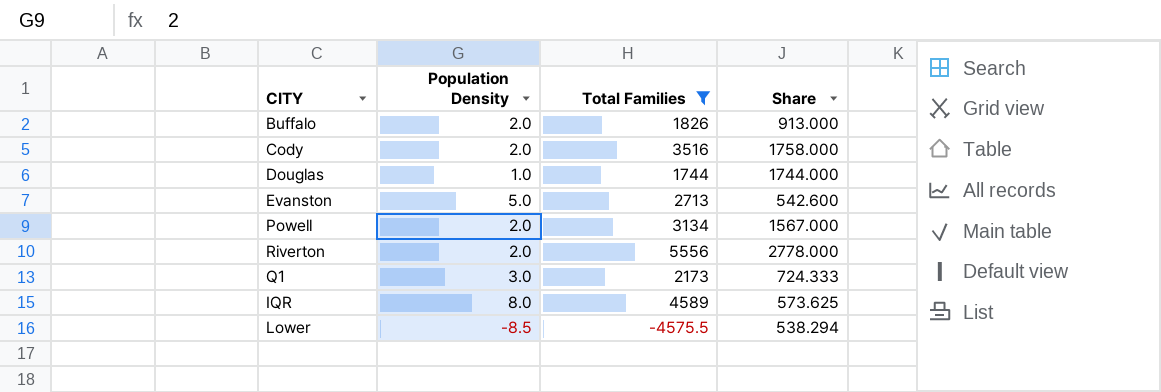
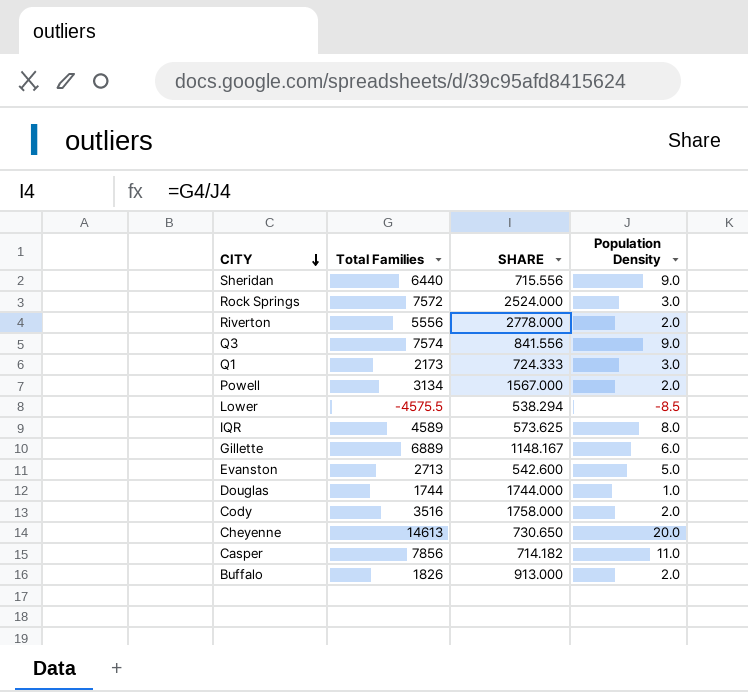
filter: Total Families <= 5556 -> none
row order: none -> CITY descending
column name: Share -> SHARE
column Population Density | position: 2 -> 4

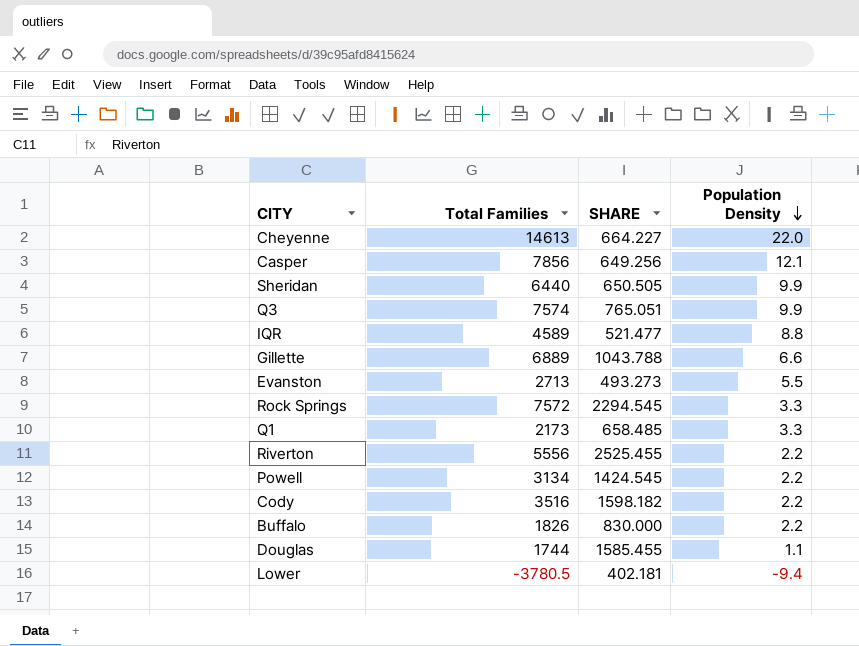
row order: CITY descending -> Population Density descending
Cheyenne | SHARE: 730.650 -> 664.227
Cheyenne | Population Density: 20.0 -> 22.0
Casper | SHARE: 714.182 -> 649.256
Casper | Population Density: 11.0 -> 12.1
Sheridan | SHARE: 715.556 -> 650.505
Sheridan | Population Density: 9.0 -> 9.9
Q3 | SHARE: 841.556 -> 765.051
Q3 | Population Density: 9.0 -> 9.9
IQR | SHARE: 573.625 -> 521.477
IQR | Population Density: 8.0 -> 8.8
Gillette | SHARE: 1148.167 -> 1043.788
Gillette | Population Density: 6.0 -> 6.6
Evanston | SHARE: 542.600 -> 493.273
Evanston | Population Density: 5.0 -> 5.5
Rock Springs | SHARE: 2524.000 -> 2294.545
Rock Springs | Population Density: 3.0 -> 3.3
Q1 | SHARE: 724.333 -> 658.485
Q1 | Population Density: 3.0 -> 3.3
Riverton | SHARE: 2778.000 -> 2525.455
Riverton | Population Density: 2.0 -> 2.2
Powell | SHARE: 1567.000 -> 1424.545
Powell | Population Density: 2.0 -> 2.2
Cody | SHARE: 1758.000 -> 1598.182
Cody | Population Density: 2.0 -> 2.2
Buffalo | SHARE: 913.000 -> 830.000
Buffalo | Population Density: 2.0 -> 2.2
Douglas | SHARE: 1744.000 -> 1585.455
Douglas | Population Density: 1.0 -> 1.1
Lower | Total Families: -4575.5 -> -3780.5
Lower | SHARE: 538.294 -> 402.181
Lower | Population Density: -8.5 -> -9.4

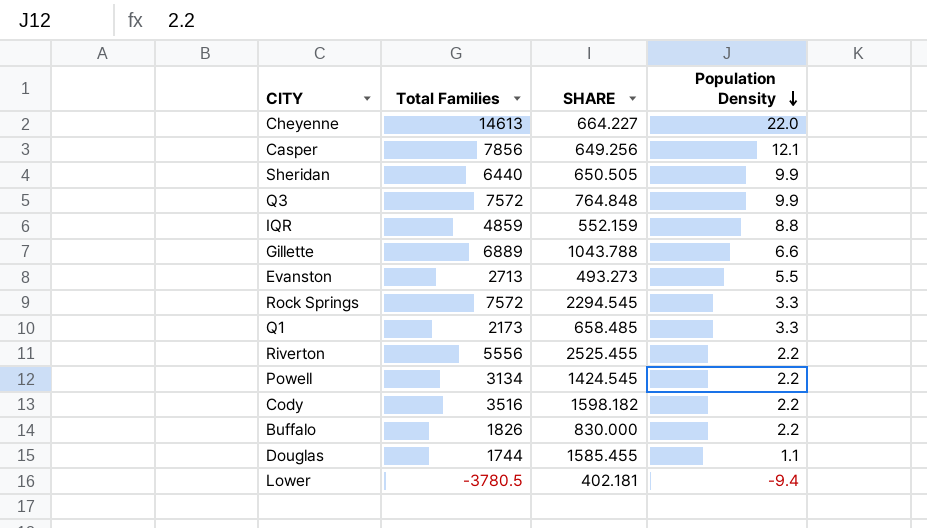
Q3 | Total Families: 7574 -> 7572
Q3 | SHARE: 765.051 -> 764.848
IQR | Total Families: 4589 -> 4859
IQR | SHARE: 521.477 -> 552.159

